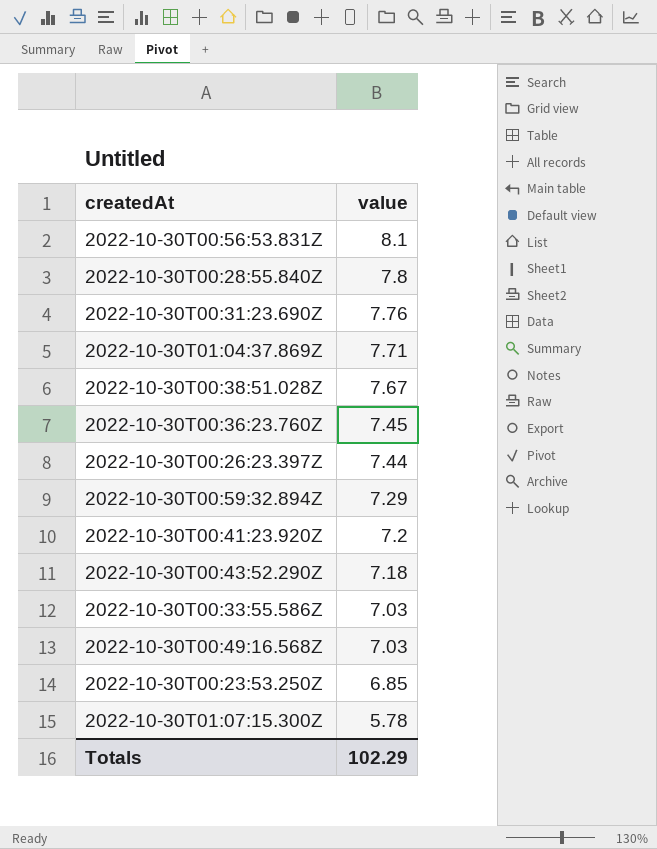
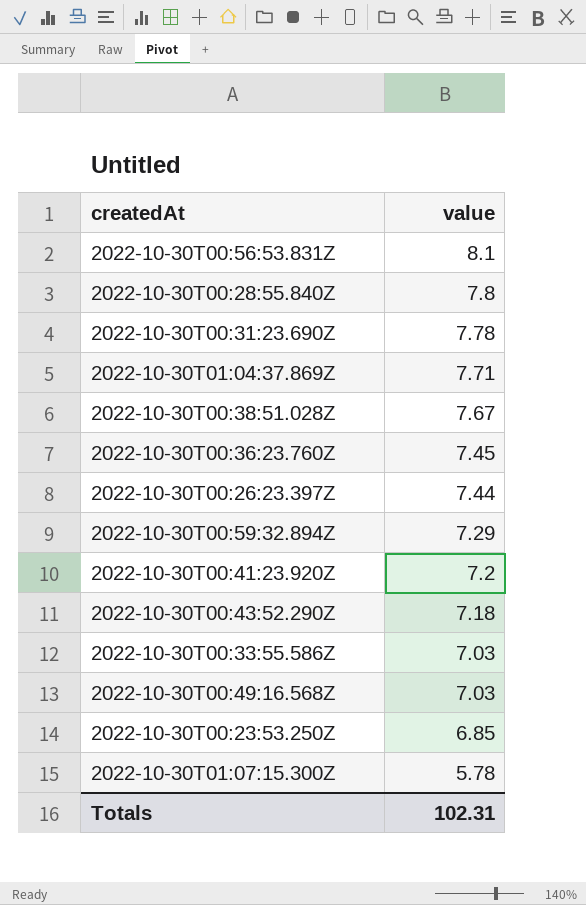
2022-10-30T00:31:23.690Z | value: 7.76 -> 7.78
Totals | value: 102.29 -> 102.31

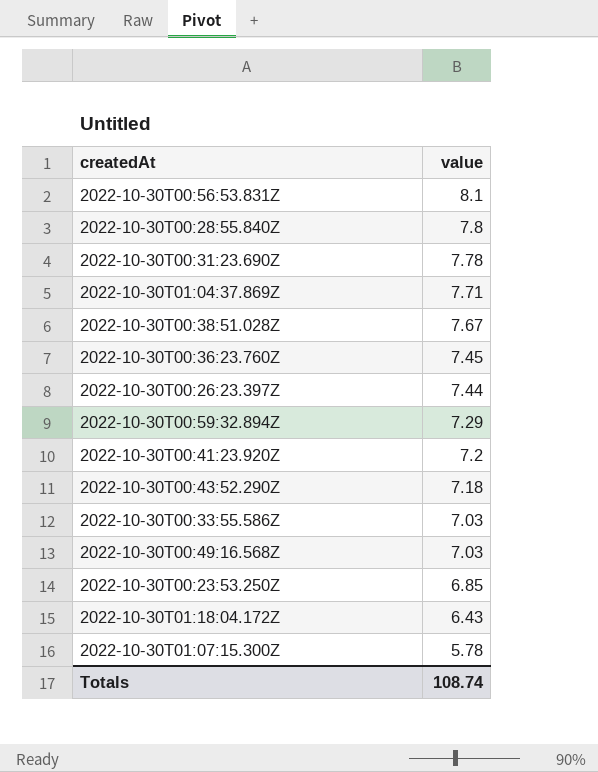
row 2022-10-30T01:18:04.172Z: none -> 6.43
Totals | value: 102.31 -> 108.74

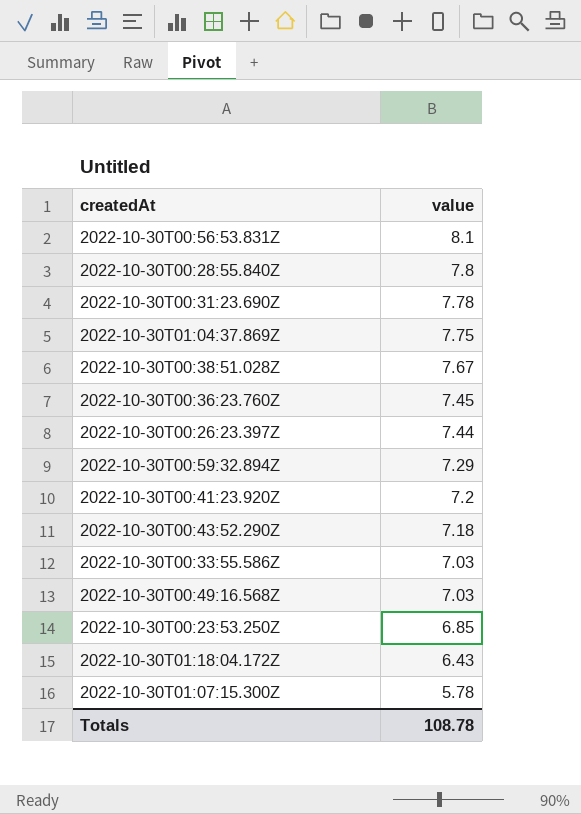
2022-10-30T01:04:37.869Z | value: 7.71 -> 7.75
Totals | value: 108.74 -> 108.78

